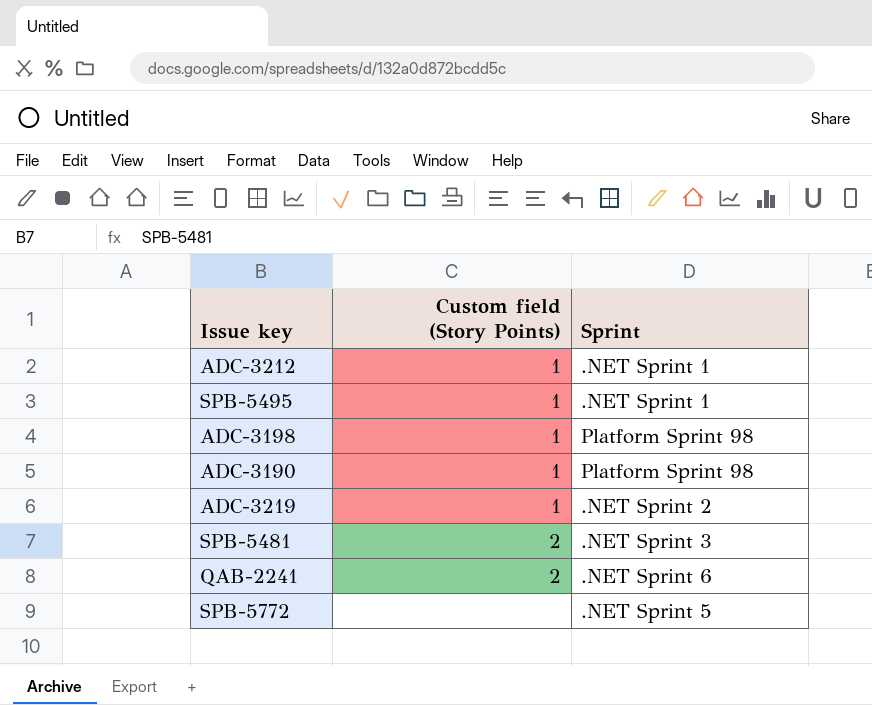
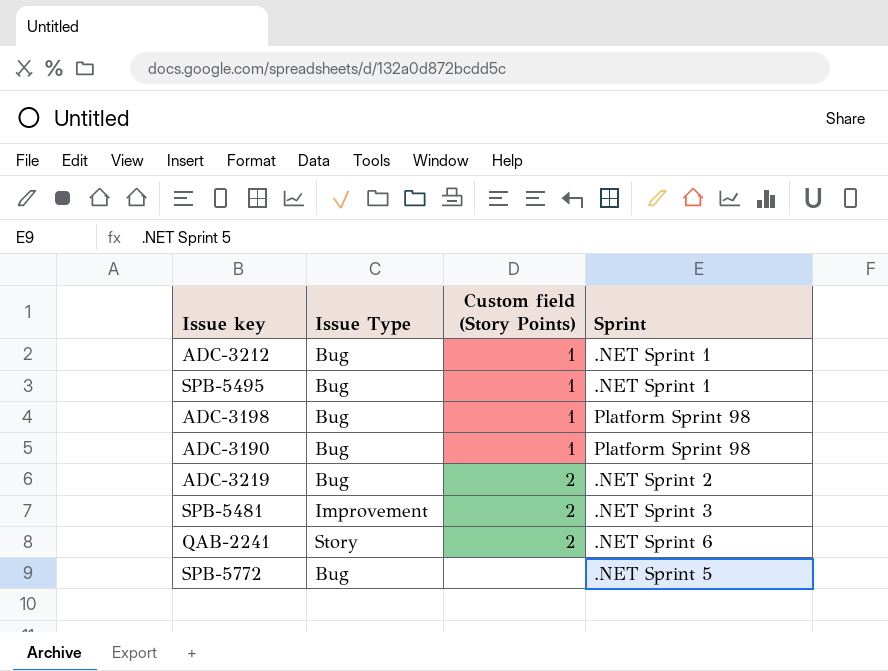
column Issue Type | position: none -> 2
ADC-3219 | Custom field (Story Points): 1 -> 2

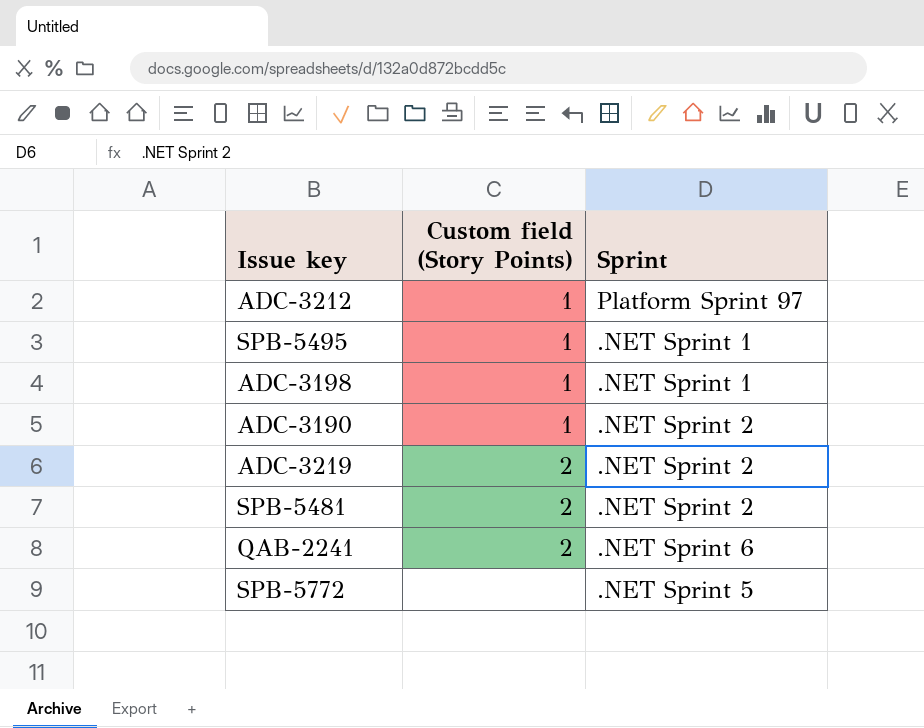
column Issue Type | position: 2 -> none
ADC-3212 | Sprint: .NET Sprint 1 -> Platform Sprint 97
ADC-3198 | Sprint: Platform Sprint 98 -> .NET Sprint 1
ADC-3190 | Sprint: Platform Sprint 98 -> .NET Sprint 2
SPB-5481 | Sprint: .NET Sprint 3 -> .NET Sprint 2

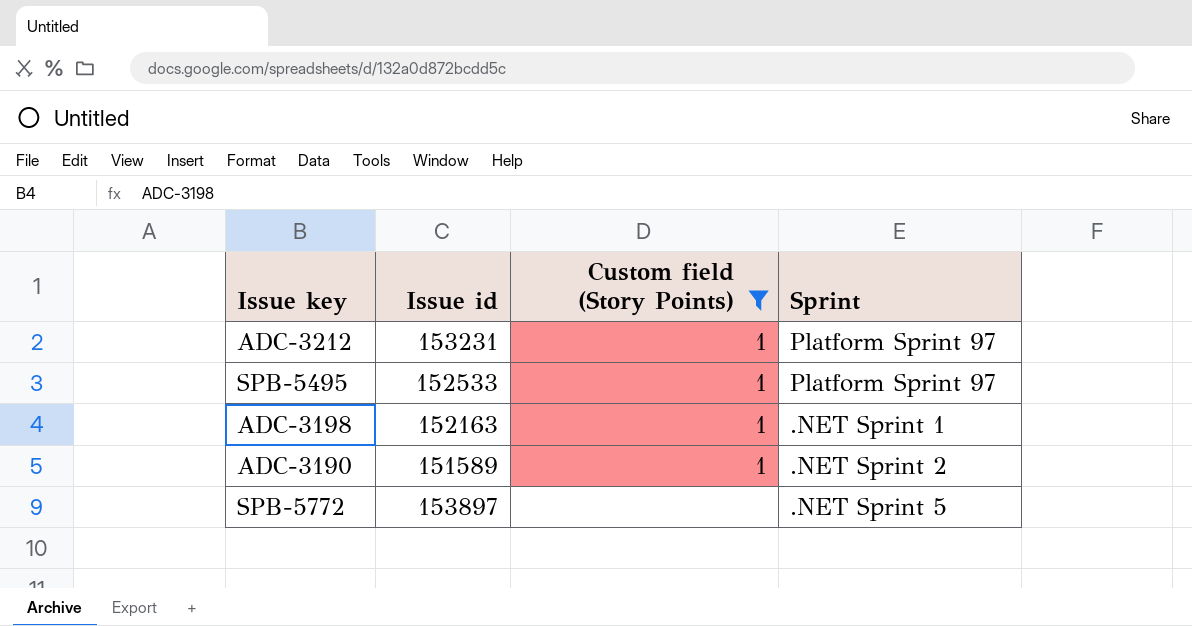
filter: none -> Custom field (Story Points) != 2
column Issue id | position: none -> 2
SPB-5495 | Sprint: .NET Sprint 1 -> Platform Sprint 97

